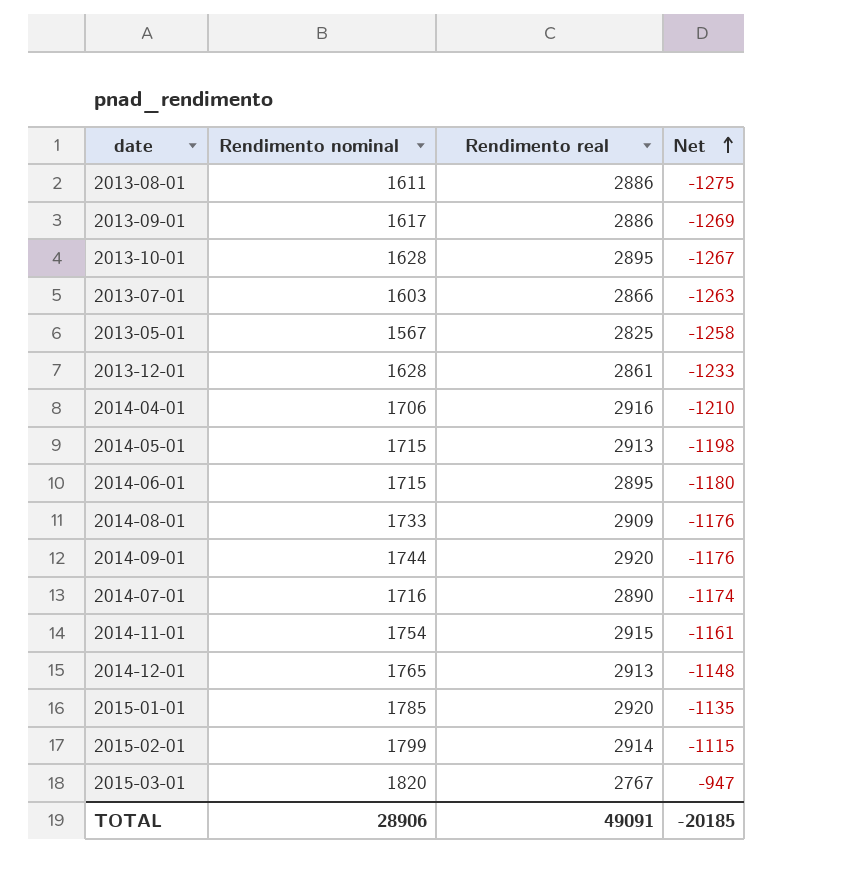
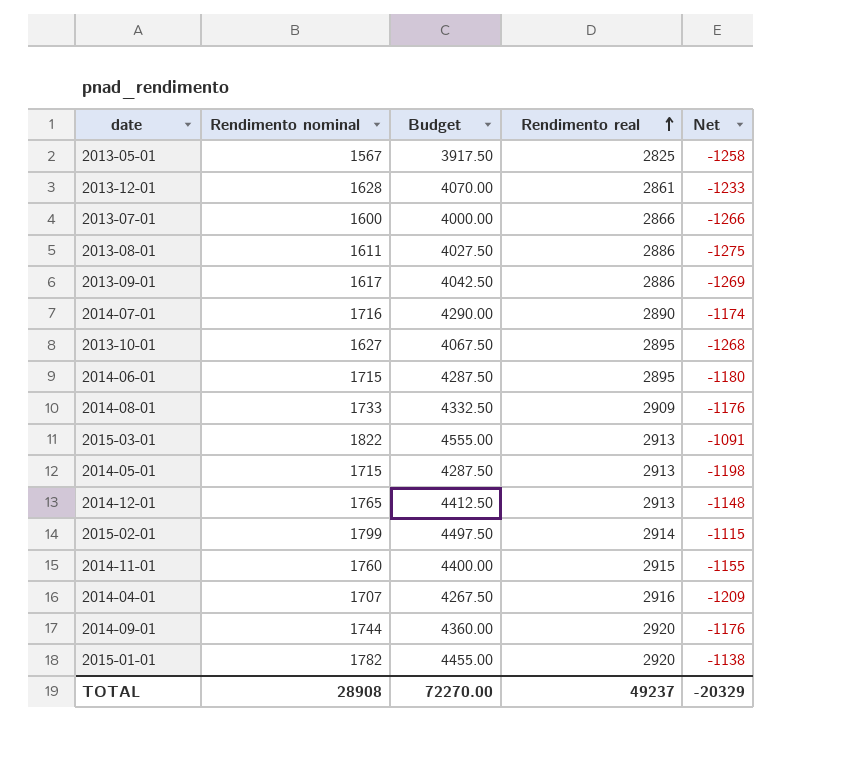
row order: Net ascending -> Rendimento real ascending
column Budget | formula: none -> [Rendimento nominal] * 2.5
2013-07-01 | Rendimento nominal: 1603 -> 1600
2013-07-01 | Net: -1263 -> -1266
2013-10-01 | Rendimento nominal: 1628 -> 1627
2013-10-01 | Net: -1267 -> -1268
2015-03-01 | Rendimento nominal: 1820 -> 1822
2015-03-01 | Rendimento real: 2767 -> 2913
2015-03-01 | Net: -947 -> -1091
2014-11-01 | Rendimento nominal: 1754 -> 1760
2014-11-01 | Net: -1161 -> -1155
2014-04-01 | Rendimento nominal: 1706 -> 1707
2014-04-01 | Net: -1210 -> -1209
2015-01-01 | Rendimento nominal: 1785 -> 1782
2015-01-01 | Net: -1135 -> -1138
TOTAL | Rendimento nominal: 28906 -> 28908
TOTAL | Rendimento real: 49091 -> 49237
TOTAL | Net: -20185 -> -20329

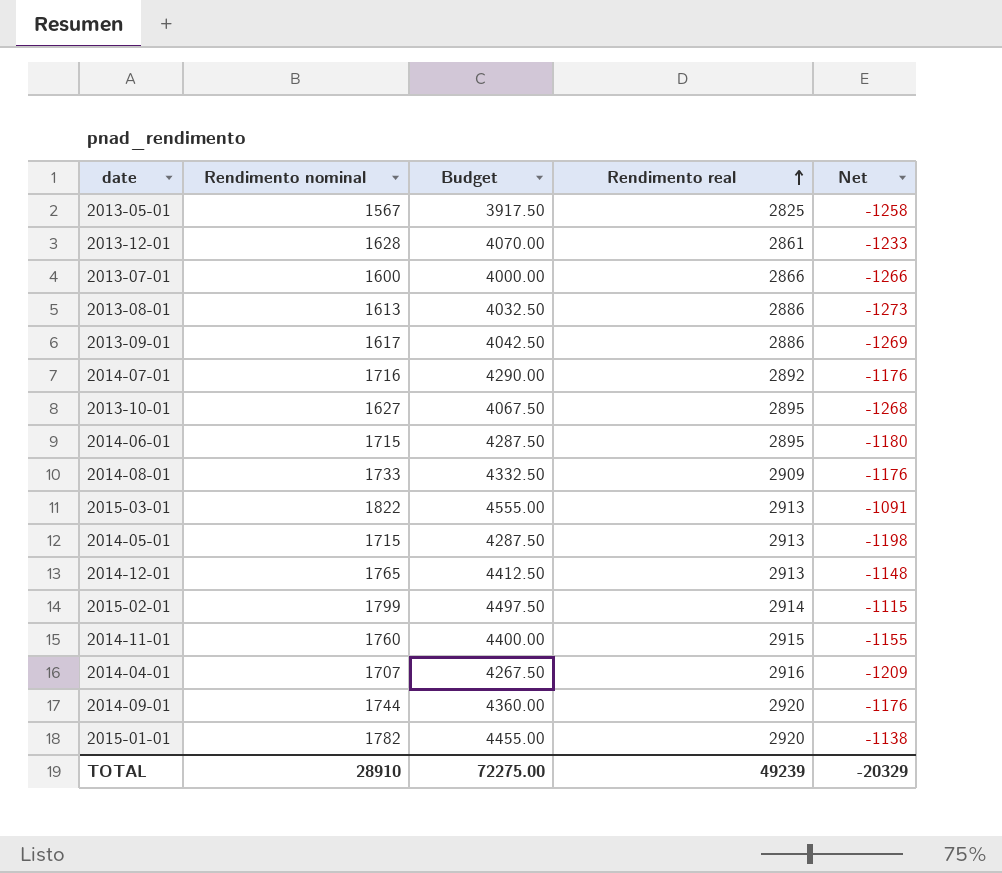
2013-08-01 | Rendimento nominal: 1611 -> 1613
2013-08-01 | Budget: 4027.50 -> 4032.50
2013-08-01 | Net: -1275 -> -1273
2014-07-01 | Rendimento real: 2890 -> 2892
2014-07-01 | Net: -1174 -> -1176
TOTAL | Rendimento nominal: 28908 -> 28910
TOTAL | Budget: 72270.00 -> 72275.00
TOTAL | Rendimento real: 49237 -> 49239

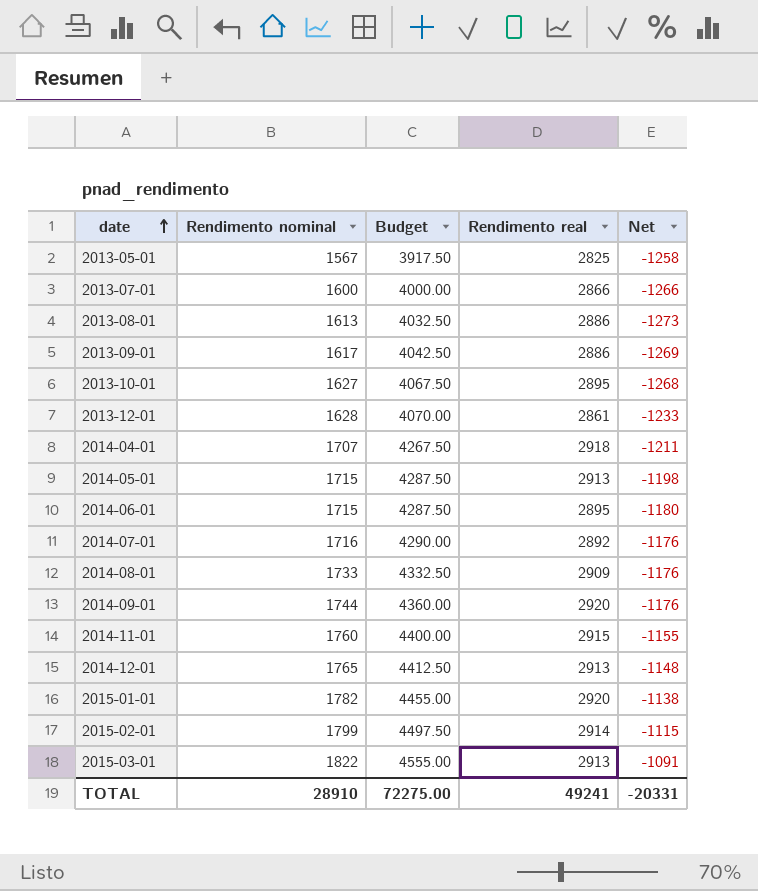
row order: Rendimento real ascending -> date ascending
2014-04-01 | Rendimento real: 2916 -> 2918
2014-04-01 | Net: -1209 -> -1211
TOTAL | Rendimento real: 49239 -> 49241
TOTAL | Net: -20329 -> -20331

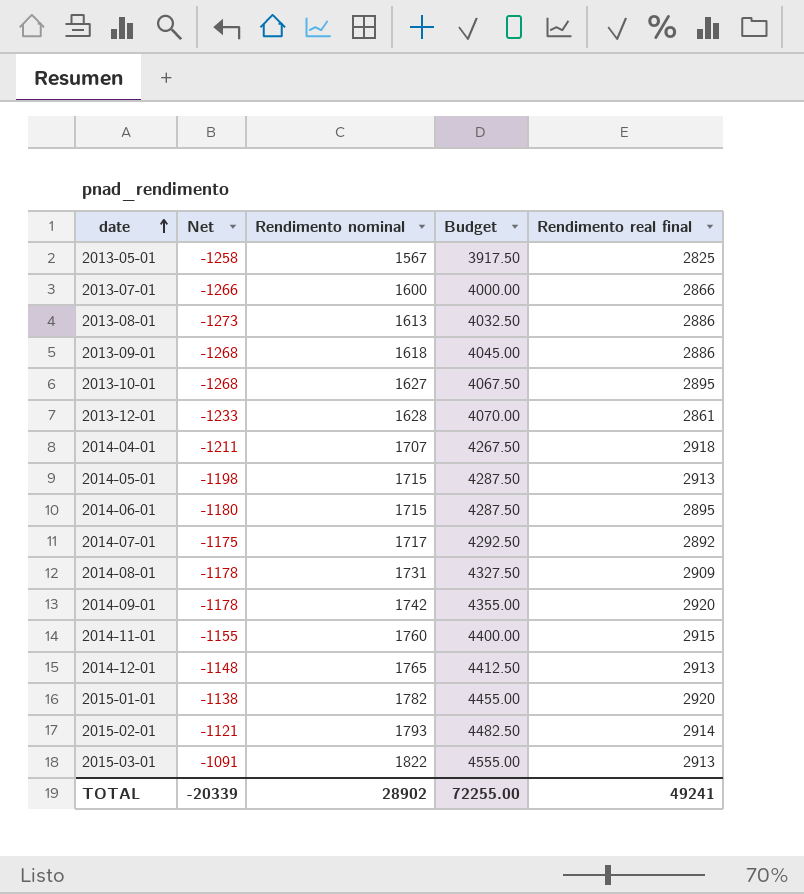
column Net | position: 5 -> 2
column name: Rendimento real -> Rendimento real final
2013-09-01 | Net: -1269 -> -1268
2013-09-01 | Rendimento nominal: 1617 -> 1618
2013-09-01 | Budget: 4042.50 -> 4045.00
2014-07-01 | Net: -1176 -> -1175
2014-07-01 | Rendimento nominal: 1716 -> 1717
2014-07-01 | Budget: 4290.00 -> 4292.50
2014-08-01 | Net: -1176 -> -1178
2014-08-01 | Rendimento nominal: 1733 -> 1731
2014-08-01 | Budget: 4332.50 -> 4327.50
2014-09-01 | Net: -1176 -> -1178
2014-09-01 | Rendimento nominal: 1744 -> 1742
2014-09-01 | Budget: 4360.00 -> 4355.00
2015-02-01 | Net: -1115 -> -1121
2015-02-01 | Rendimento nominal: 1799 -> 1793
2015-02-01 | Budget: 4497.50 -> 4482.50
TOTAL | Net: -20331 -> -20339
TOTAL | Rendimento nominal: 28910 -> 28902
TOTAL | Budget: 72275.00 -> 72255.00

